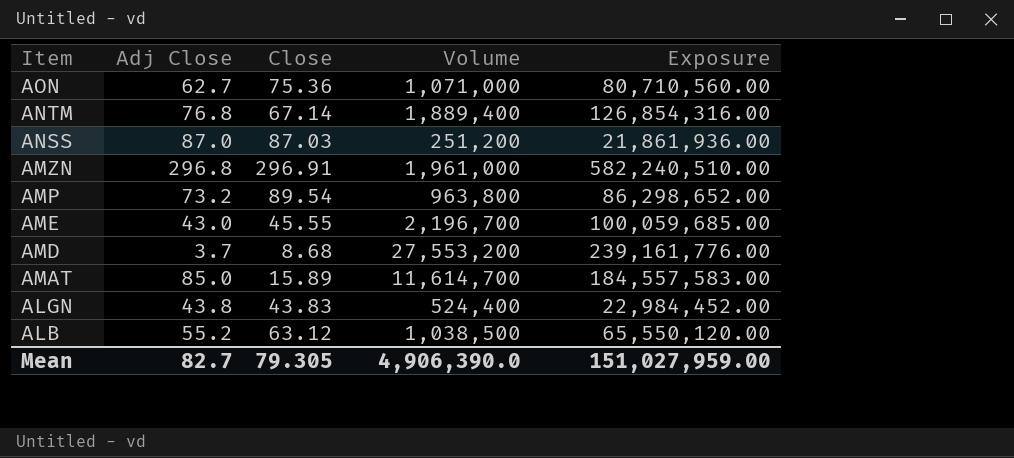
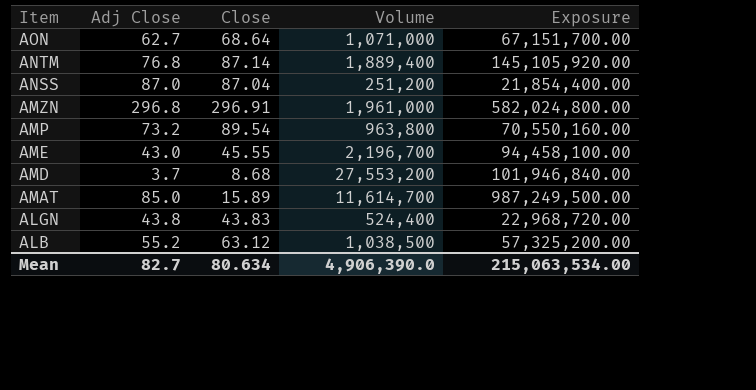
column Exposure | formula: [Close] * [Volume] -> [Adj Close] * [Volume]
AON | Close: 75.36 -> 68.64
ANTM | Close: 67.14 -> 87.14
ANSS | Close: 87.03 -> 87.04
Mean | Close: 79.305 -> 80.634
Mean | Exposure: 151,027,959.00 -> 215,063,534.00

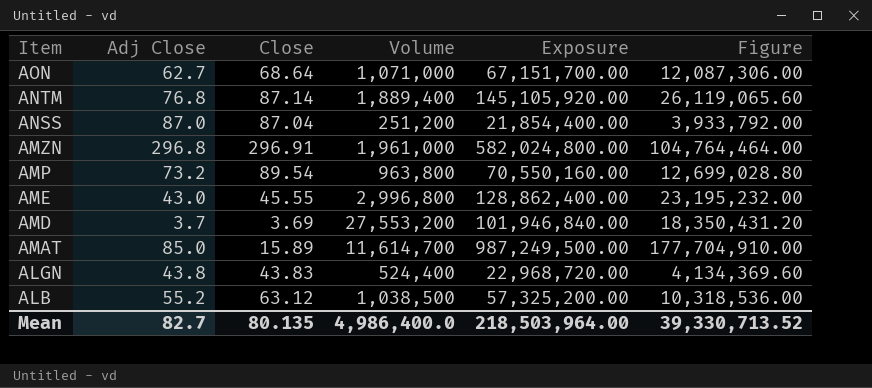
column Figure | formula: none -> [Exposure] * 0.18
AME | Volume: 2,196,700 -> 2,996,800
AME | Exposure: 94,458,100.00 -> 128,862,400.00
AMD | Close: 8.68 -> 3.69
Mean | Close: 80.634 -> 80.135
Mean | Volume: 4,906,390.0 -> 4,986,400.0
Mean | Exposure: 215,063,534.00 -> 218,503,964.00

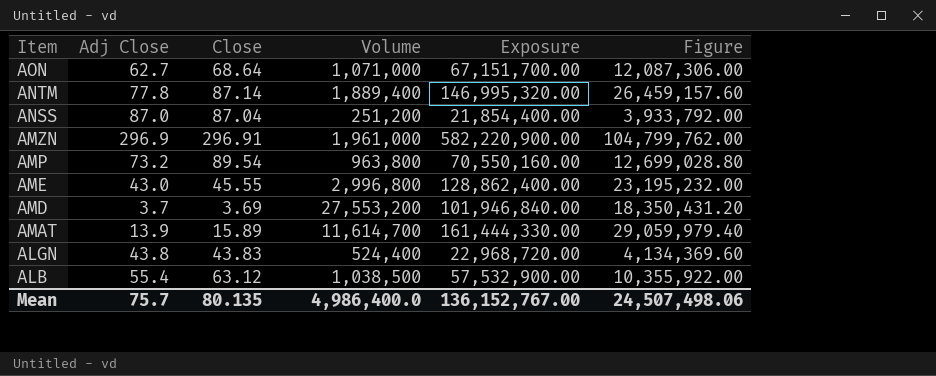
ANTM | Adj Close: 76.8 -> 77.8
ANTM | Exposure: 145,105,920.00 -> 146,995,320.00
ANTM | Figure: 26,119,065.60 -> 26,459,157.60
AMZN | Adj Close: 296.8 -> 296.9
AMZN | Exposure: 582,024,800.00 -> 582,220,900.00
AMZN | Figure: 104,764,464.00 -> 104,799,762.00
AMAT | Adj Close: 85.0 -> 13.9
AMAT | Exposure: 987,249,500.00 -> 161,444,330.00
AMAT | Figure: 177,704,910.00 -> 29,059,979.40
ALB | Adj Close: 55.2 -> 55.4
ALB | Exposure: 57,325,200.00 -> 57,532,900.00
ALB | Figure: 10,318,536.00 -> 10,355,922.00
Mean | Adj Close: 82.7 -> 75.7
Mean | Exposure: 218,503,964.00 -> 136,152,767.00
Mean | Figure: 39,330,713.52 -> 24,507,498.06

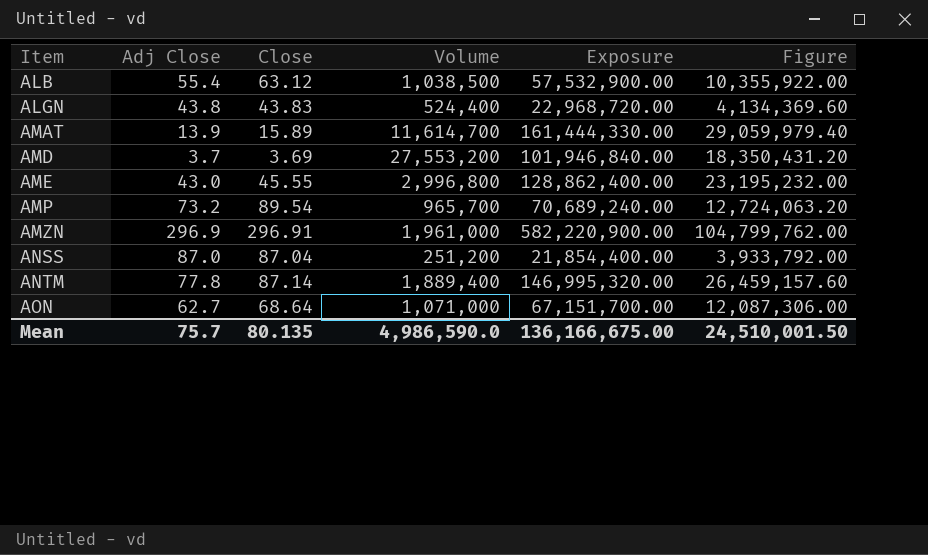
row order: Item descending -> Item ascending
AMP | Volume: 963,800 -> 965,700
AMP | Exposure: 70,550,160.00 -> 70,689,240.00
AMP | Figure: 12,699,028.80 -> 12,724,063.20
Mean | Volume: 4,986,400.0 -> 4,986,590.0
Mean | Exposure: 136,152,767.00 -> 136,166,675.00
Mean | Figure: 24,507,498.06 -> 24,510,001.50

